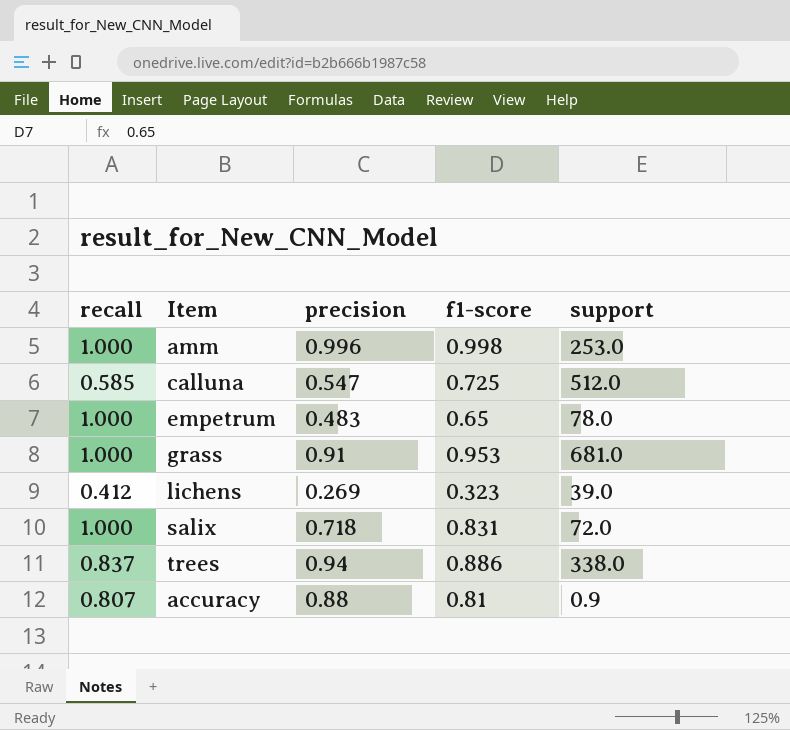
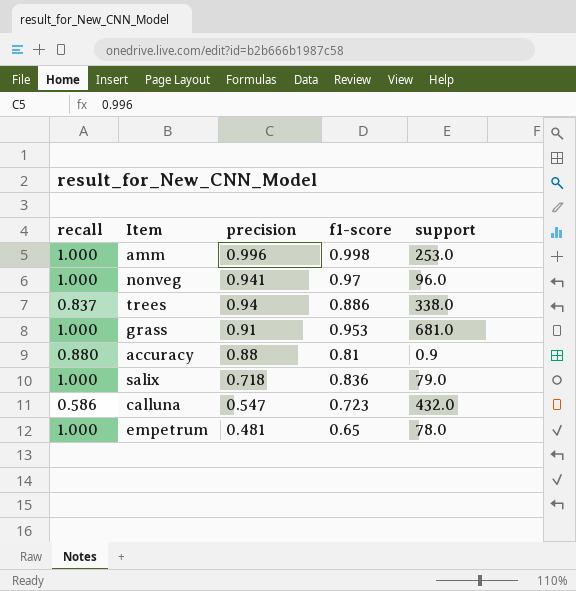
row order: none -> precision descending
row lichens: 0.412 | 0.269 | 0.323 | 39.0 -> none
row nonveg: none -> 1.000 | 0.941 | 0.97 | 96.0
accuracy | recall: 0.807 -> 0.880
salix | f1-score: 0.831 -> 0.836
salix | support: 72.0 -> 79.0
calluna | recall: 0.585 -> 0.586
calluna | f1-score: 0.725 -> 0.723
calluna | support: 512.0 -> 432.0
empetrum | precision: 0.483 -> 0.481

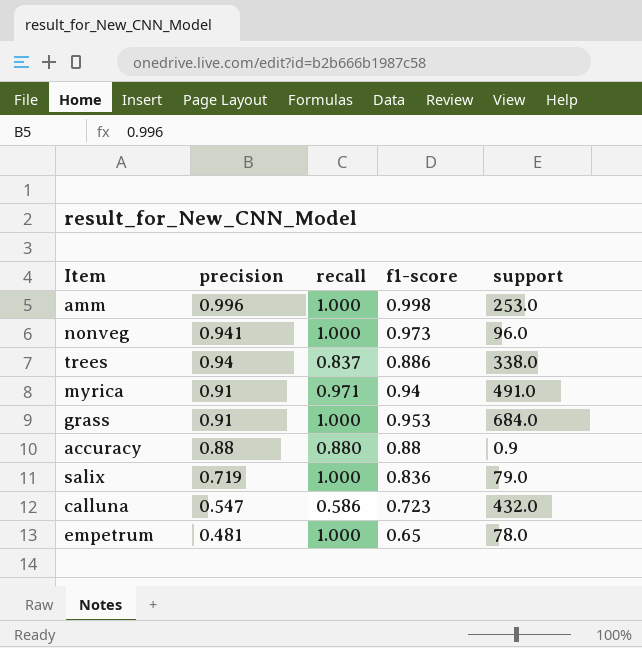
column recall | position: 1 -> 3
nonveg | f1-score: 0.97 -> 0.973
row myrica: none -> 0.91 | 0.971 | 0.94 | 491.0
grass | support: 681.0 -> 684.0
accuracy | f1-score: 0.81 -> 0.88
salix | precision: 0.718 -> 0.719

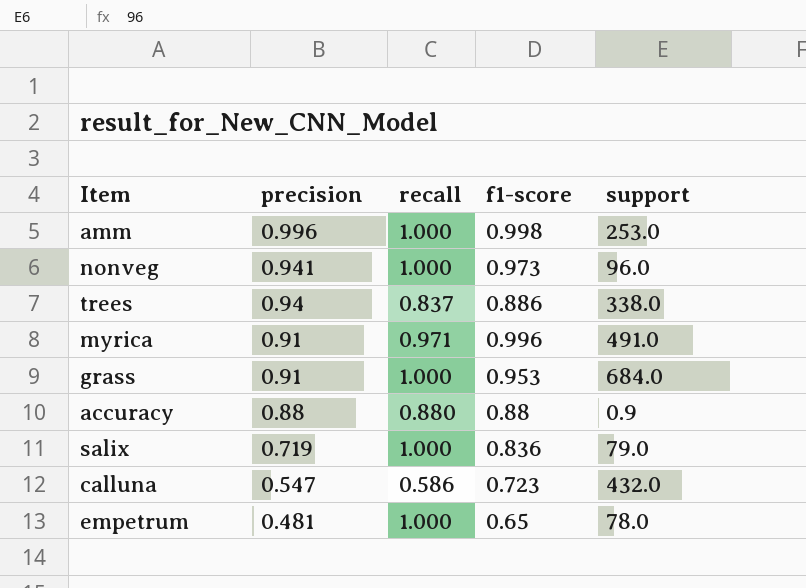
myrica | f1-score: 0.94 -> 0.996

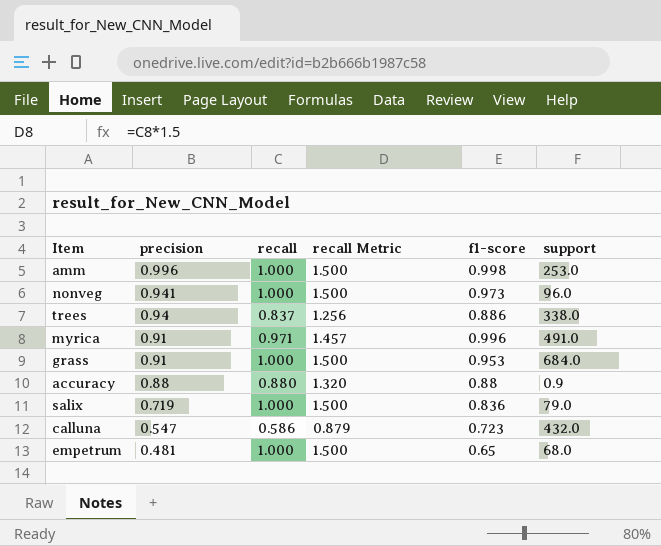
column recall Metric | formula: none -> [recall] * 1.5
empetrum | support: 78.0 -> 68.0

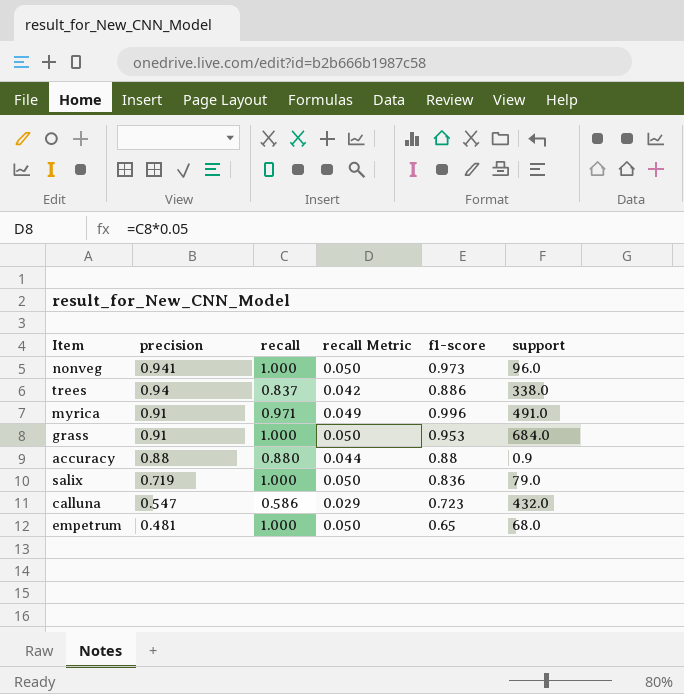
column recall Metric | formula: [recall] * 1.5 -> [recall] * 0.05
row amm: 0.996 | 1.000 | 1.500 | 0.998 | 253.0 -> none

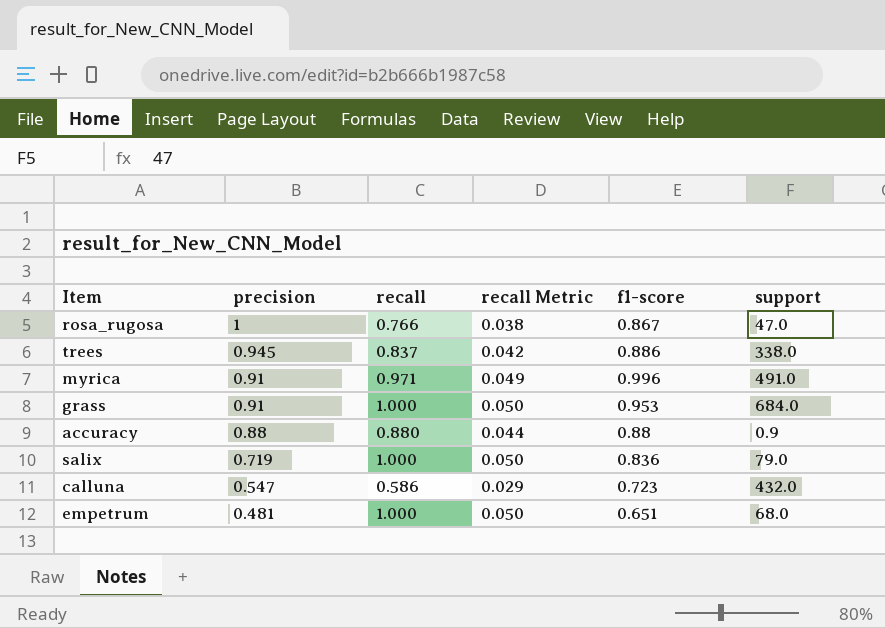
row nonveg: 0.941 | 1.000 | 0.050 | 0.973 | 96.0 -> none
row rosa_rugosa: none -> 1 | 0.766 | 0.038 | 0.867 | 47.0
trees | precision: 0.94 -> 0.945
empetrum | f1-score: 0.65 -> 0.651

